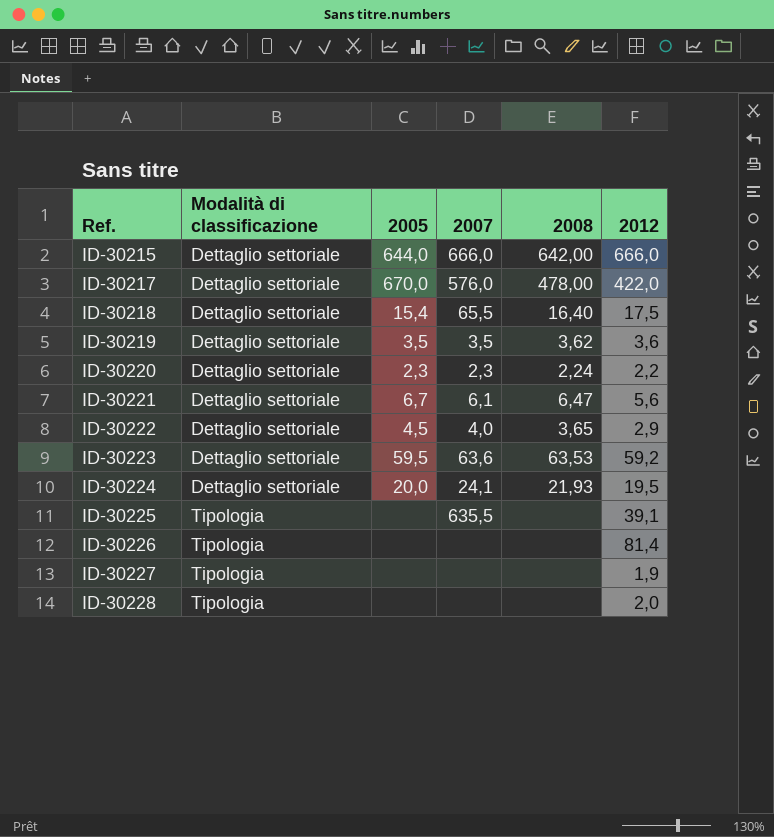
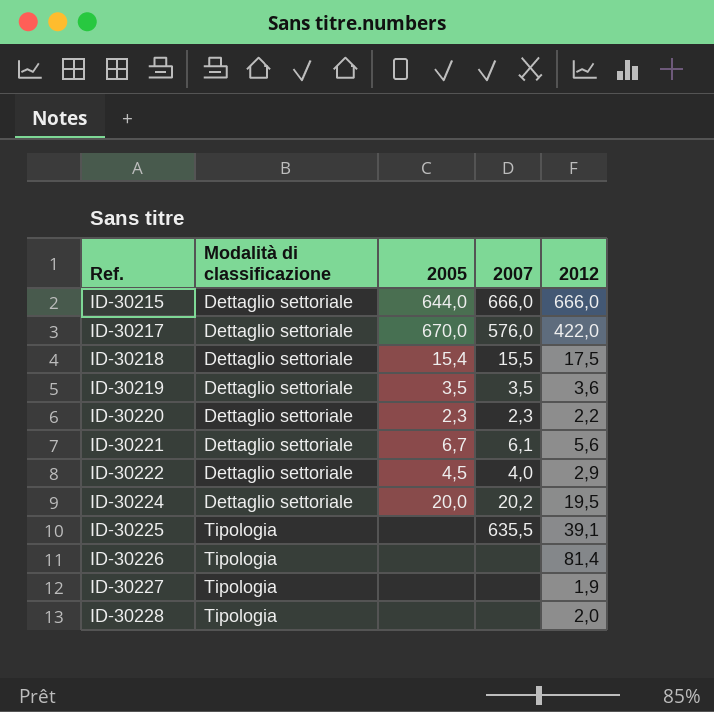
column 2008 | position: 5 -> none
row ID-30223: Dettaglio settoriale | 59,5 | 63,6 | 63,53 | 59,2 -> none
ID-30218 | 2007: 65,5 -> 15,5
ID-30224 | 2007: 24,1 -> 20,2

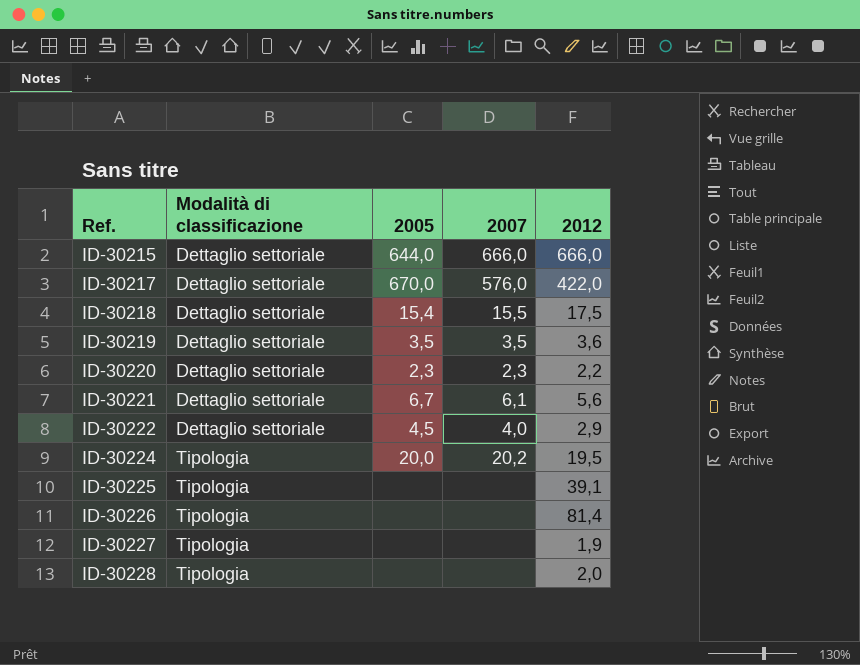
ID-30224 | Modalità di classificazione: Dettaglio settoriale -> Tipologia
ID-30225 | 2007: 635,5 -> none

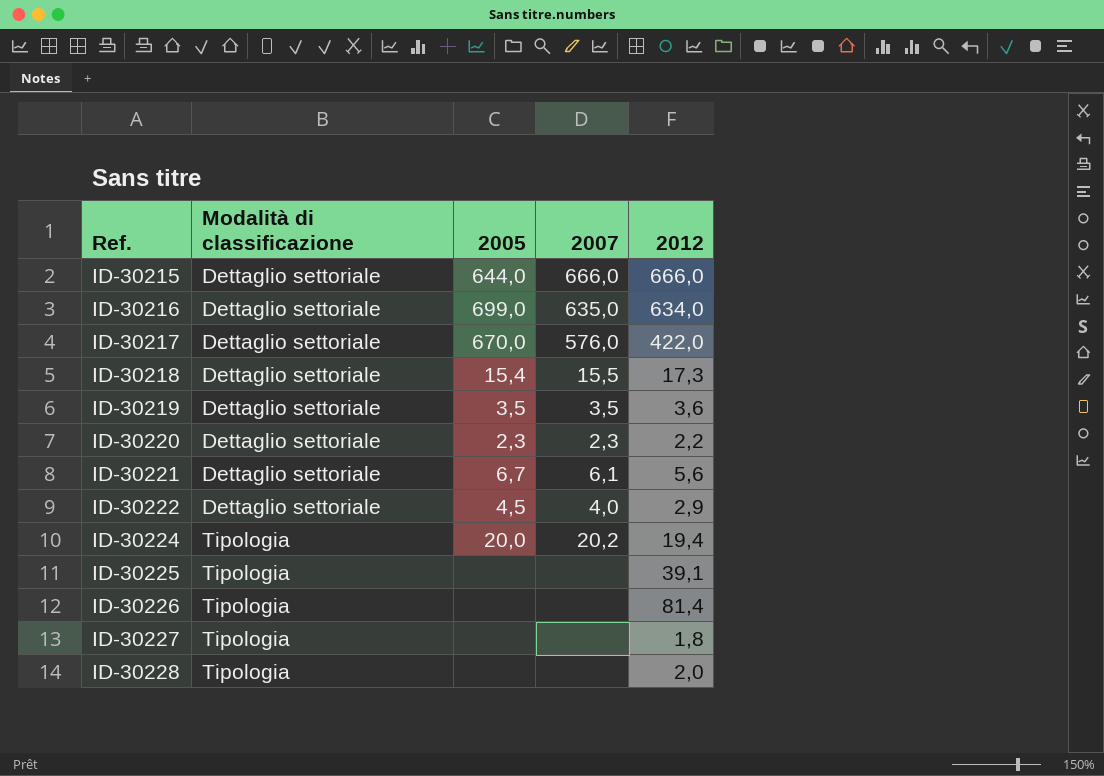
row ID-30216: none -> Dettaglio settoriale | 699,0 | 635,0 | 634,0
ID-30218 | 2012: 17,5 -> 17,3
ID-30224 | 2012: 19,5 -> 19,4
ID-30227 | 2012: 1,9 -> 1,8

